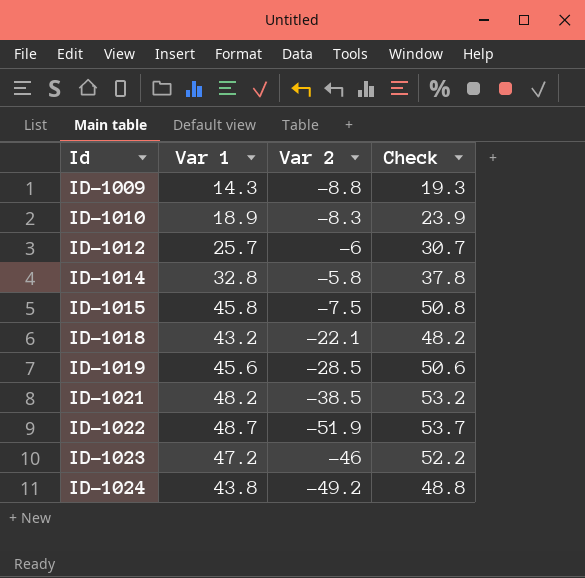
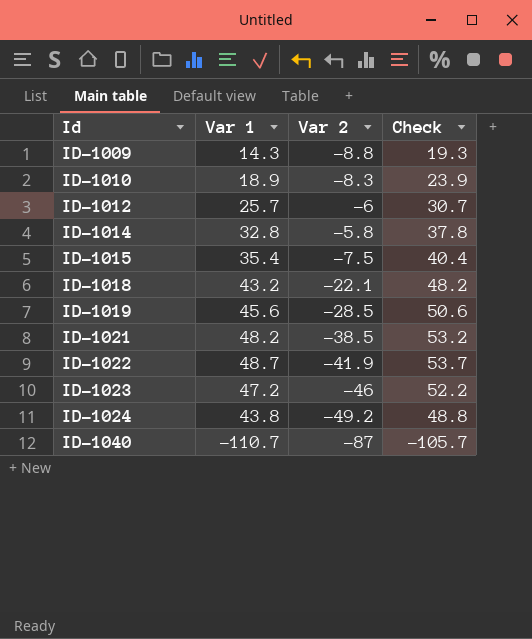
ID-1015 | Var 1: 45.8 -> 35.4
ID-1015 | Check: 50.8 -> 40.4
ID-1022 | Var 2: -51.9 -> -41.9
row ID-1040: none -> -110.7 | -87 | -105.7

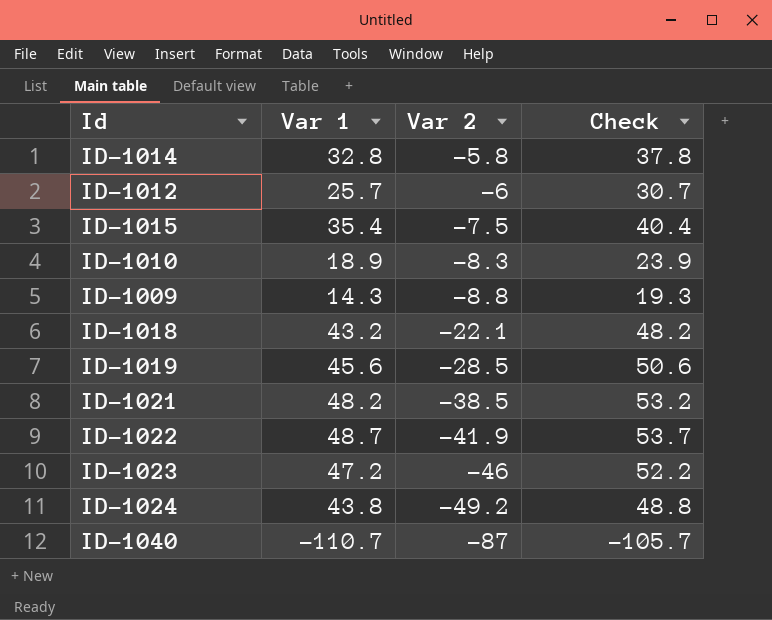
row order: Id ascending -> Var 2 descending

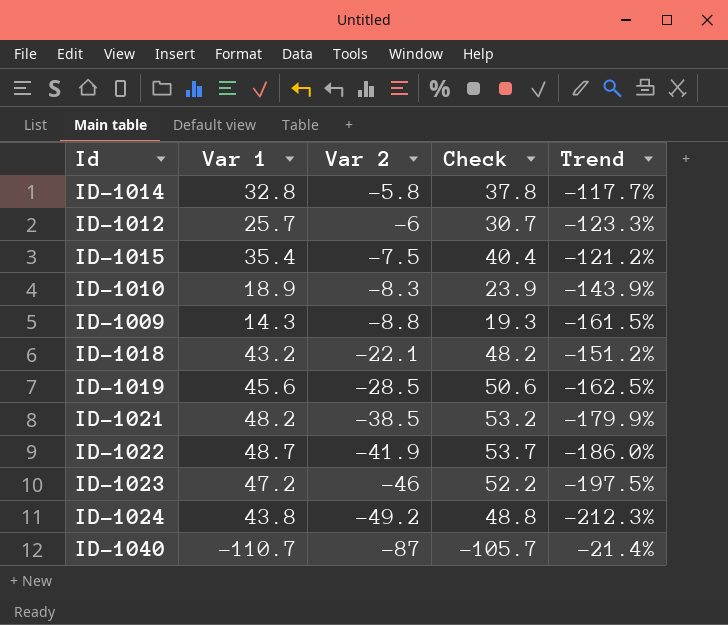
column Trend | formula: none -> ([Var 2] - [Var 1]) / [Var 1]

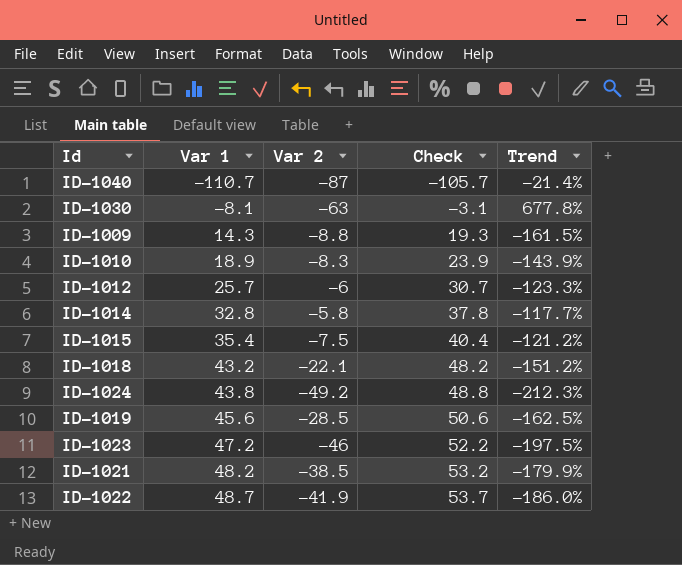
row order: Var 2 descending -> Var 1 ascending
row ID-1030: none -> -8.1 | -63 | -3.1 | 677.8%

